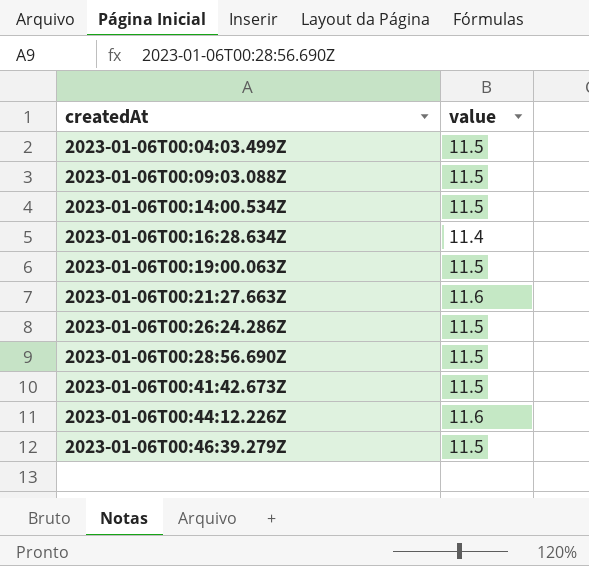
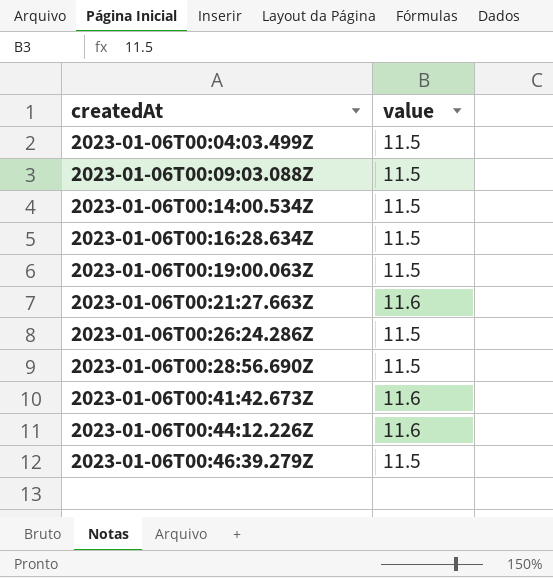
2023-01-06T00:16:28.634Z | value: 11.4 -> 11.5
2023-01-06T00:41:42.673Z | value: 11.5 -> 11.6

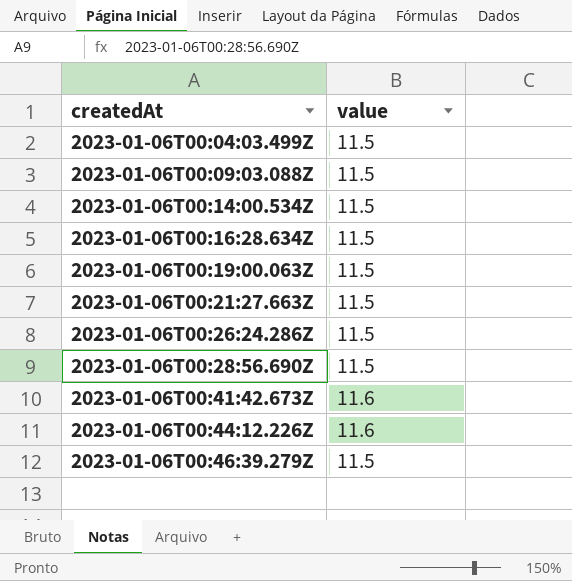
2023-01-06T00:21:27.663Z | value: 11.6 -> 11.5

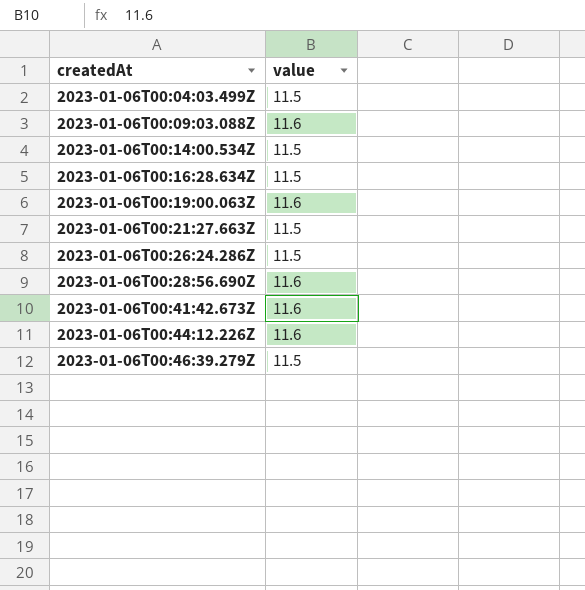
2023-01-06T00:09:03.088Z | value: 11.5 -> 11.6
2023-01-06T00:19:00.063Z | value: 11.5 -> 11.6
2023-01-06T00:28:56.690Z | value: 11.5 -> 11.6

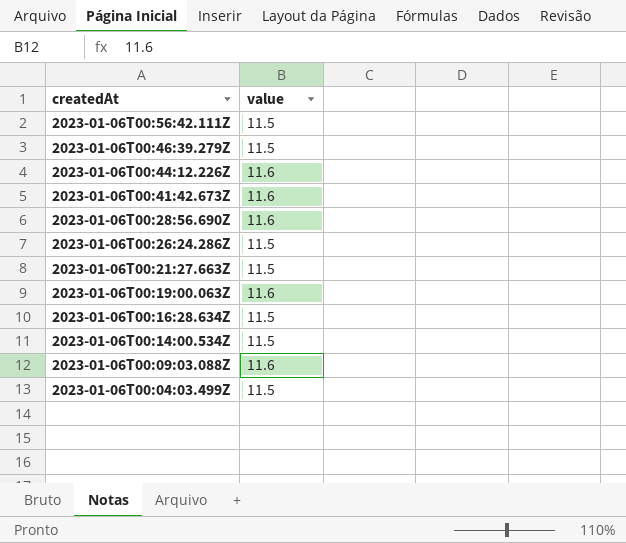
row order: createdAt ascending -> createdAt descending
row 2023-01-06T00:56:42.111Z: none -> 11.5

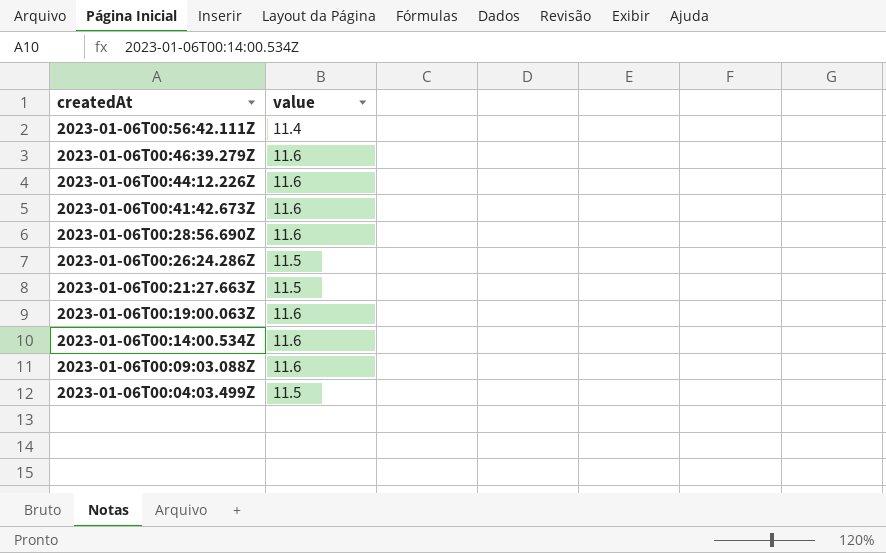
row 2023-01-06T00:16:28.634Z: 11.5 -> none
2023-01-06T00:56:42.111Z | value: 11.5 -> 11.4
2023-01-06T00:46:39.279Z | value: 11.5 -> 11.6
2023-01-06T00:14:00.534Z | value: 11.5 -> 11.6

